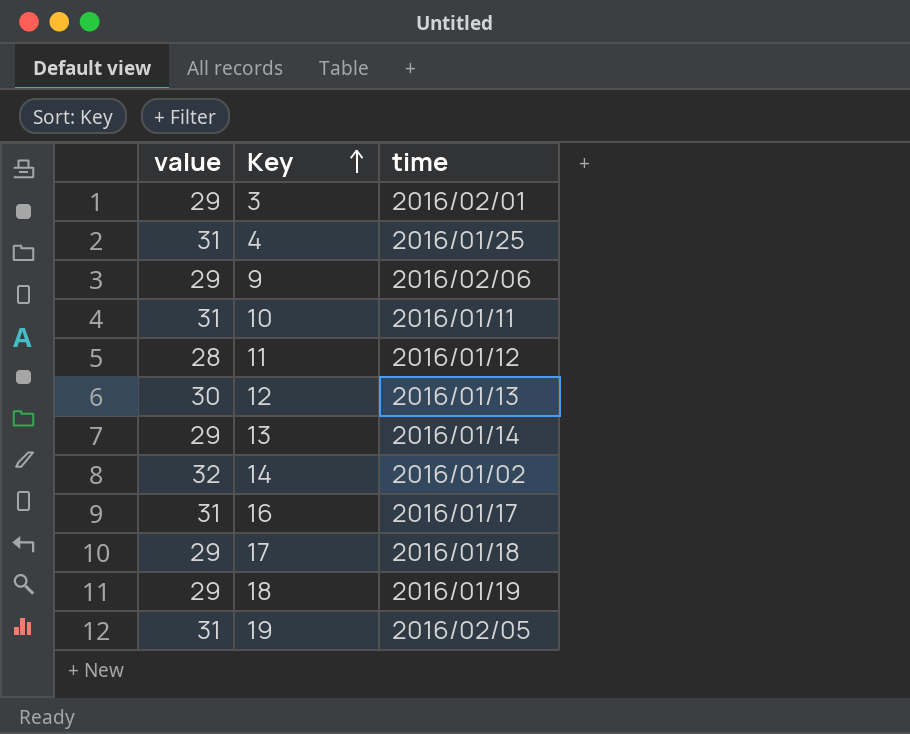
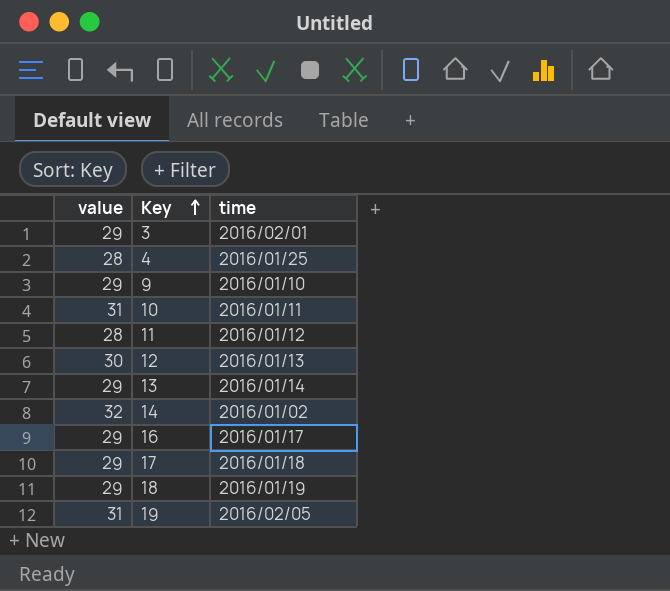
4 | value: 31 -> 28
9 | time: 2016/02/06 -> 2016/01/10
16 | value: 31 -> 29

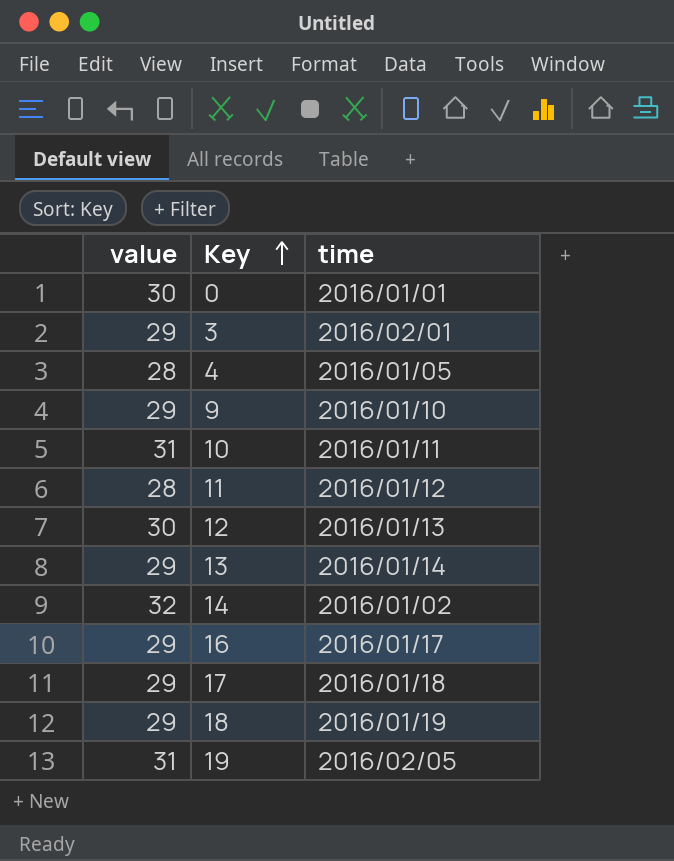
row 0: none -> 30 | 2016/01/01
4 | time: 2016/01/25 -> 2016/01/05

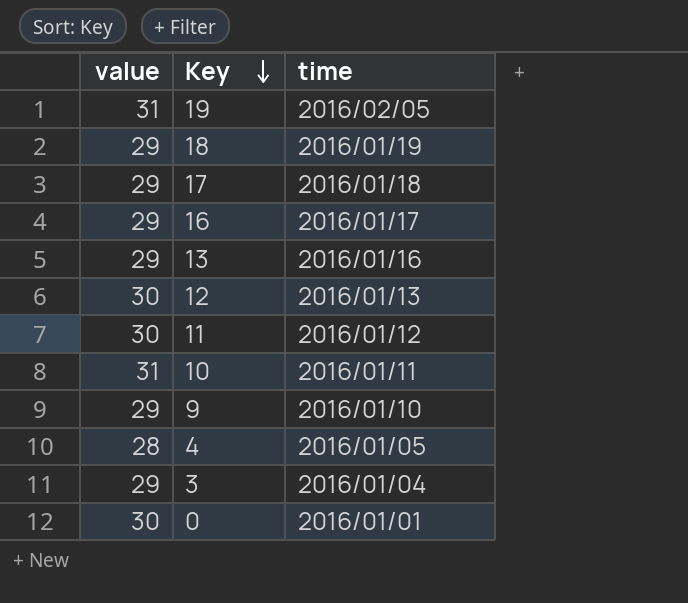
row order: Key ascending -> Key descending
row 14: 32 | 2016/01/02 -> none
13 | time: 2016/01/14 -> 2016/01/16
11 | value: 28 -> 30
3 | time: 2016/02/01 -> 2016/01/04

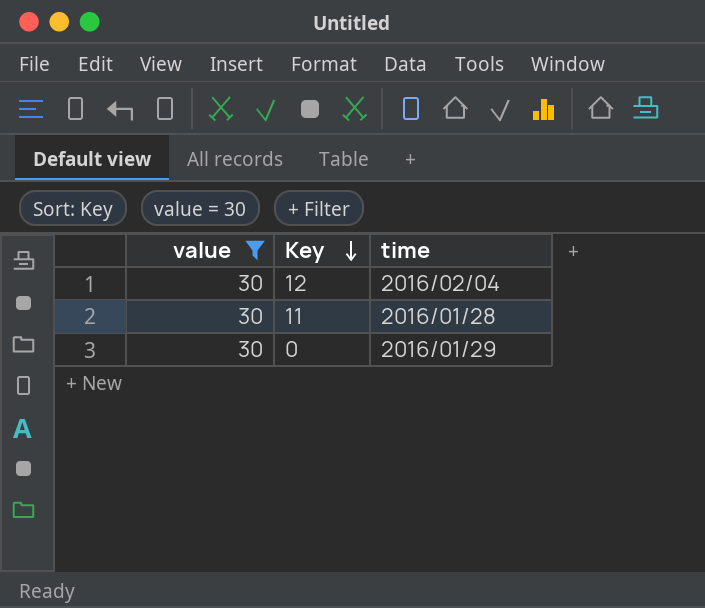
filter: none -> value = 30
12 | time: 2016/01/13 -> 2016/02/04
11 | time: 2016/01/12 -> 2016/01/28
0 | time: 2016/01/01 -> 2016/01/29

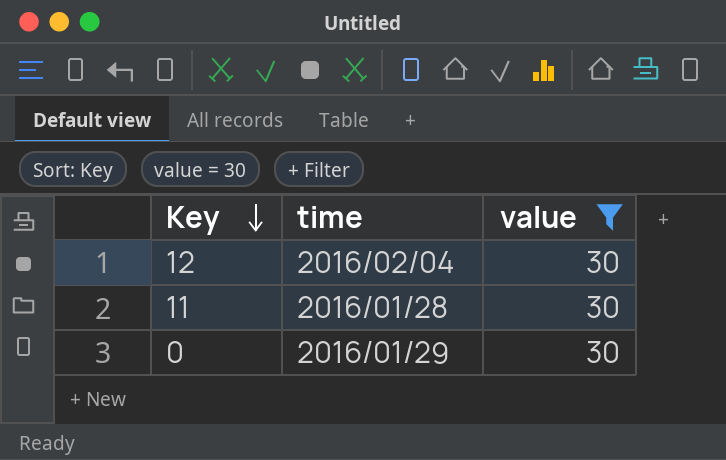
column value | position: 1 -> 3

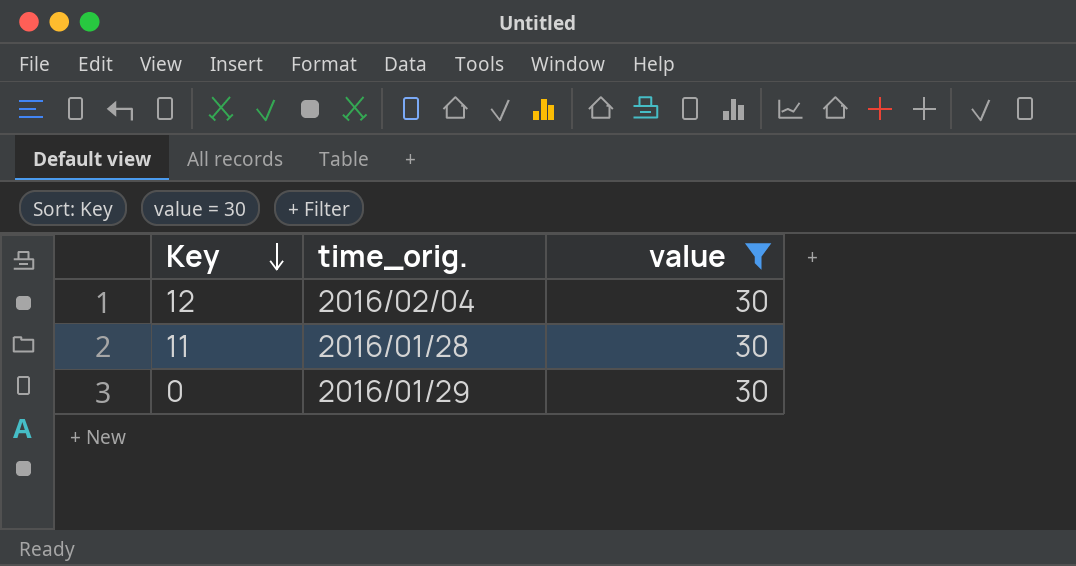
column name: time -> time_orig.

